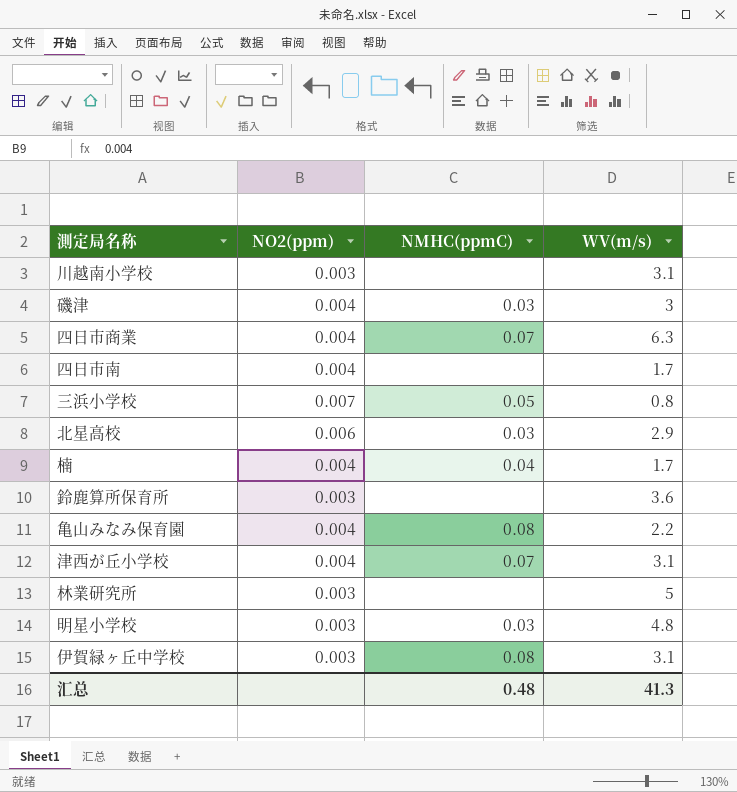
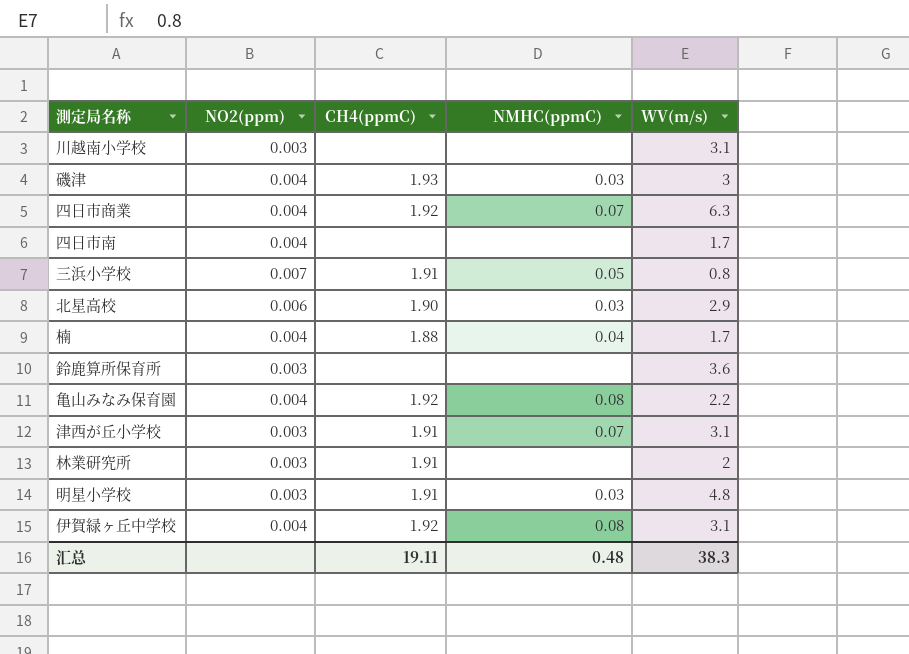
column CH4(ppmC) | position: none -> 3
津西が丘小学校 | NO2(ppm): 0.004 -> 0.003
林業研究所 | WV(m/s): 5 -> 2
伊賀緑ヶ丘中学校 | NO2(ppm): 0.003 -> 0.004
汇总 | WV(m/s): 41.3 -> 38.3

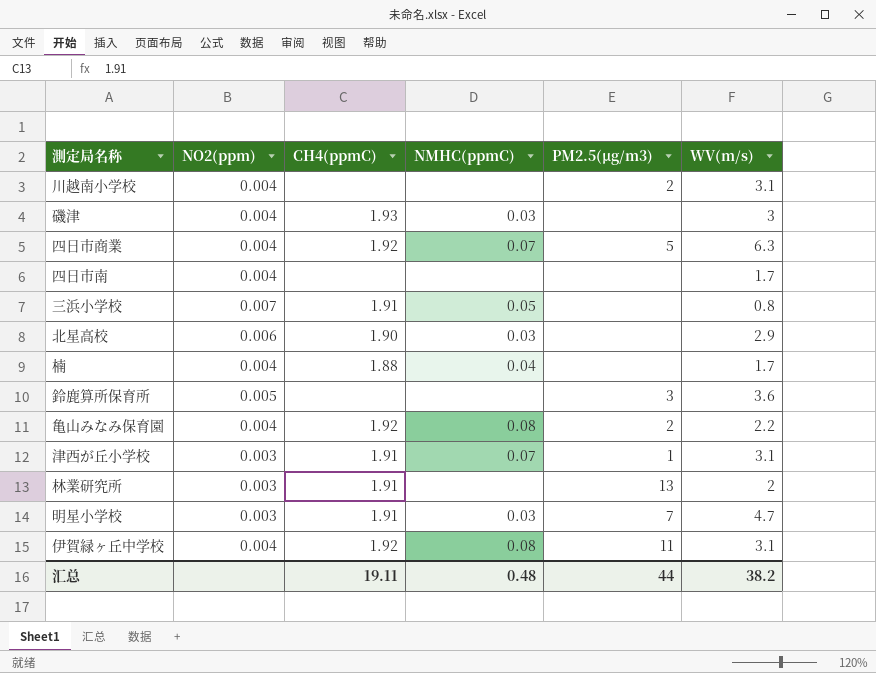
column PM2.5(μg/m3) | position: none -> 5
川越南小学校 | NO2(ppm): 0.003 -> 0.004
鈴鹿算所保育所 | NO2(ppm): 0.003 -> 0.005
明星小学校 | WV(m/s): 4.8 -> 4.7
汇总 | WV(m/s): 38.3 -> 38.2

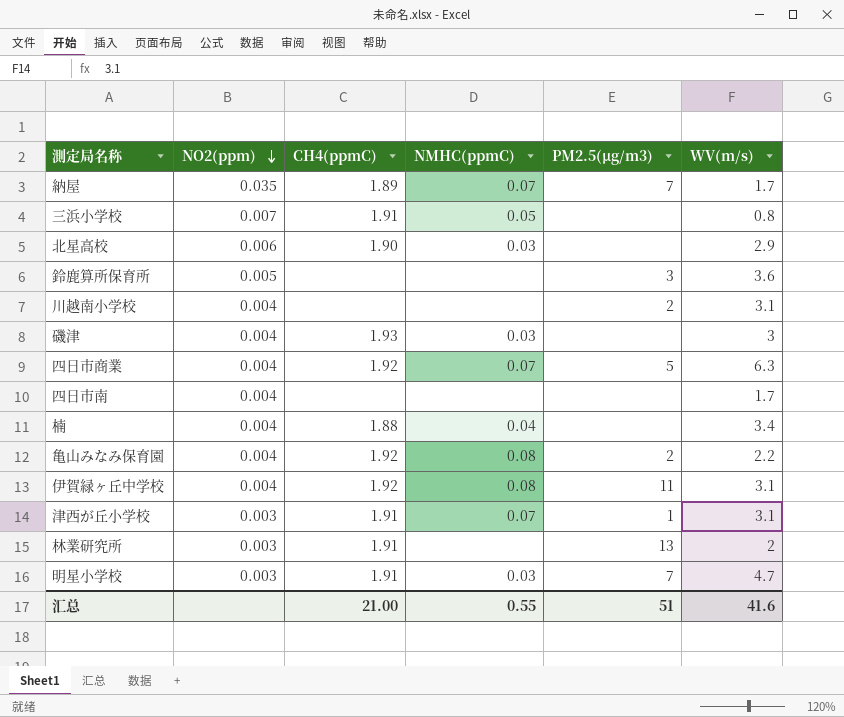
row order: none -> NO2(ppm) descending
row 納屋: none -> 0.035 | 1.89 | 0.07 | 7 | 1.7
楠 | WV(m/s): 1.7 -> 3.4
汇总 | CH4(ppmC): 19.11 -> 21.00
汇总 | NMHC(ppmC): 0.48 -> 0.55
汇总 | PM2.5(μg/m3): 44 -> 51
汇总 | WV(m/s): 38.2 -> 41.6

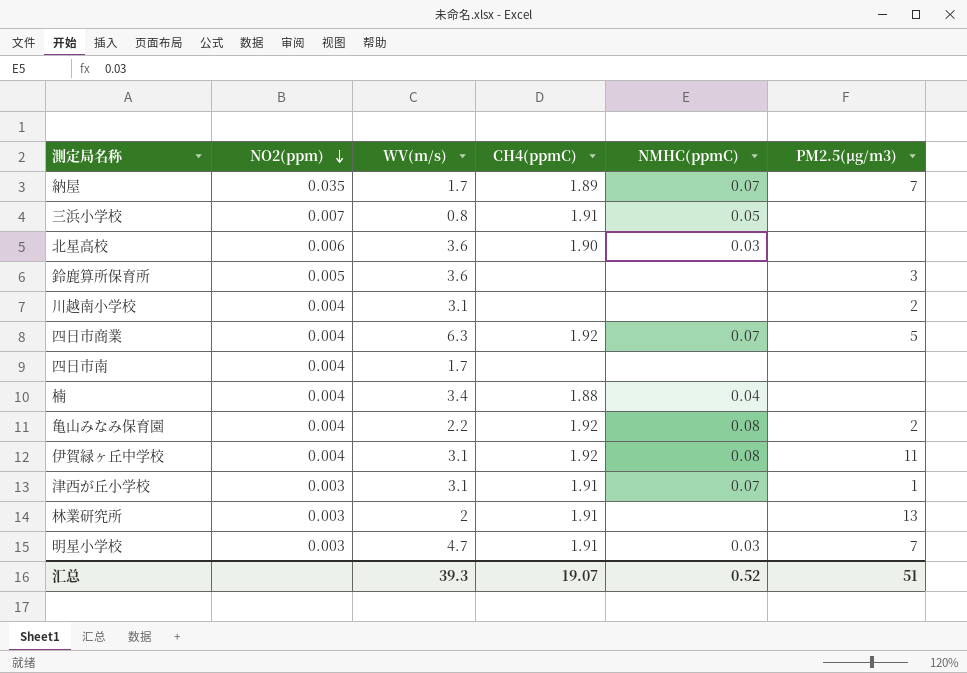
column WV(m/s) | position: 6 -> 3
row 磯津: 0.004 | 1.93 | 0.03 | none | 3 -> none
北星高校 | WV(m/s): 2.9 -> 3.6
汇总 | WV(m/s): 41.6 -> 39.3
汇总 | CH4(ppmC): 21.00 -> 19.07
汇总 | NMHC(ppmC): 0.55 -> 0.52

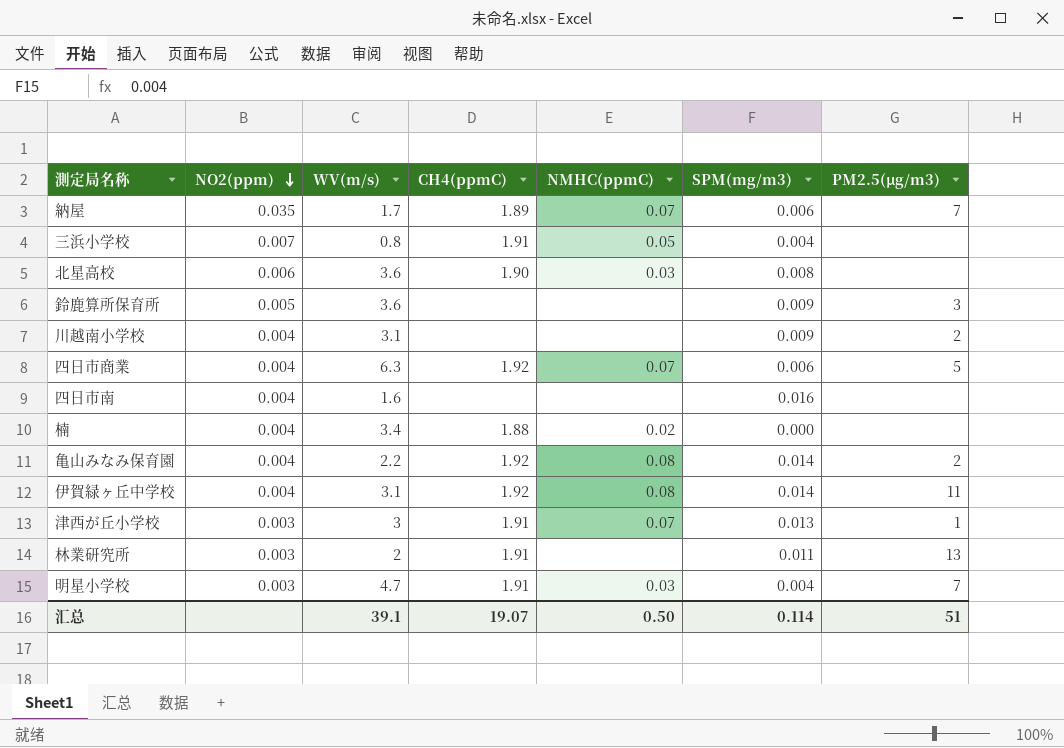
column SPM(mg/m3) | position: none -> 6
四日市南 | WV(m/s): 1.7 -> 1.6
楠 | NMHC(ppmC): 0.04 -> 0.02
津西が丘小学校 | WV(m/s): 3.1 -> 3
汇总 | WV(m/s): 39.3 -> 39.1
汇总 | NMHC(ppmC): 0.52 -> 0.50

